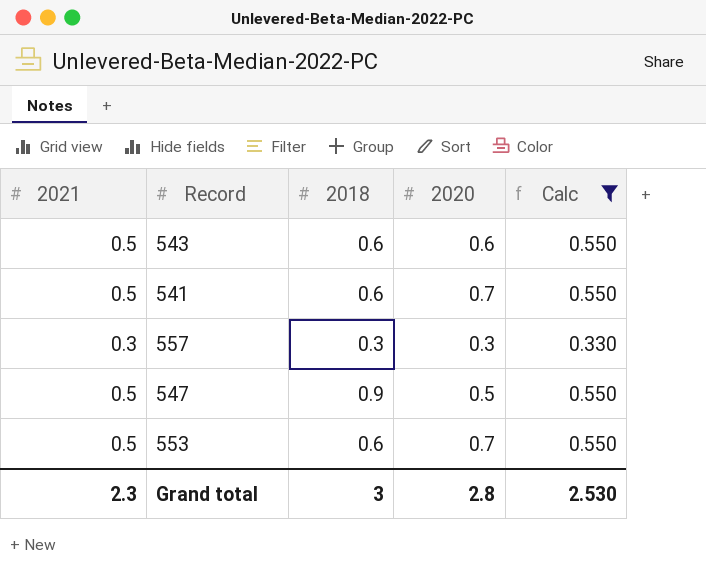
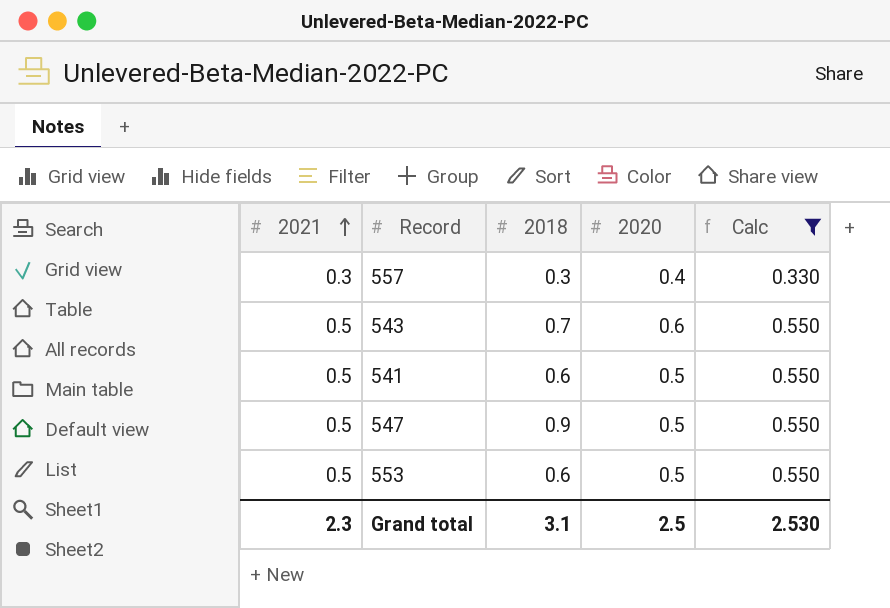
row order: none -> 2021 ascending
557 | 2020: 0.3 -> 0.4
543 | 2018: 0.6 -> 0.7
541 | 2020: 0.7 -> 0.5
553 | 2020: 0.7 -> 0.5
Grand total | 2018: 3 -> 3.1
Grand total | 2020: 2.8 -> 2.5

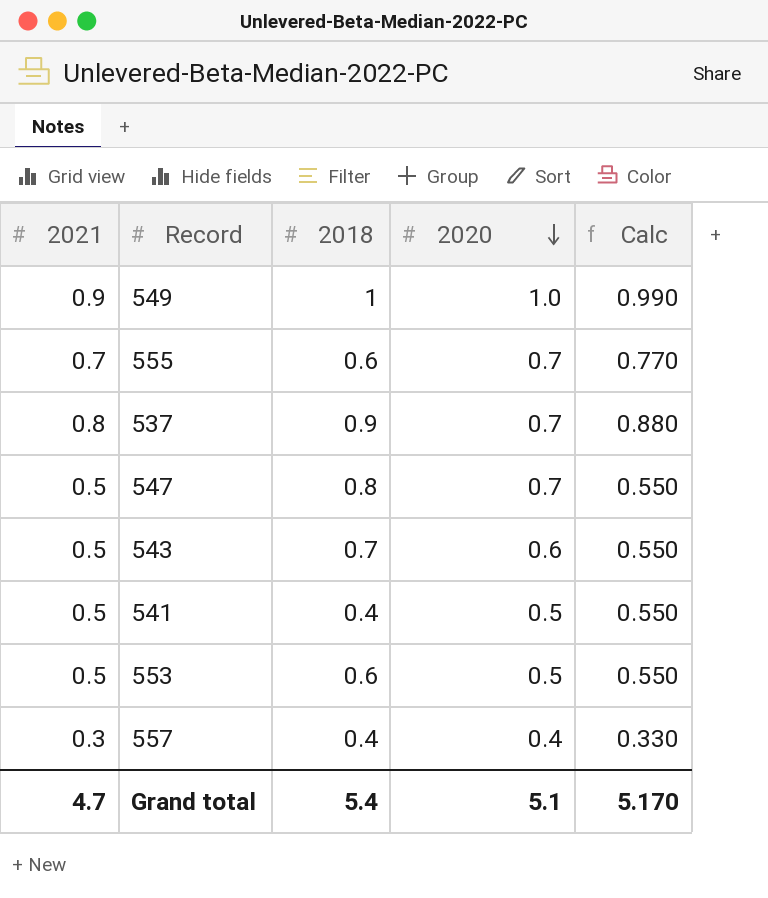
filter: Calc <= 0.550 -> none
row order: 2021 ascending -> 2020 descending
547 | 2018: 0.9 -> 0.8
547 | 2020: 0.5 -> 0.7
541 | 2018: 0.6 -> 0.4
557 | 2018: 0.3 -> 0.4
Grand total | 2021: 2.3 -> 4.7
Grand total | 2018: 3.1 -> 5.4
Grand total | 2020: 2.5 -> 5.1
Grand total | Calc: 2.530 -> 5.170

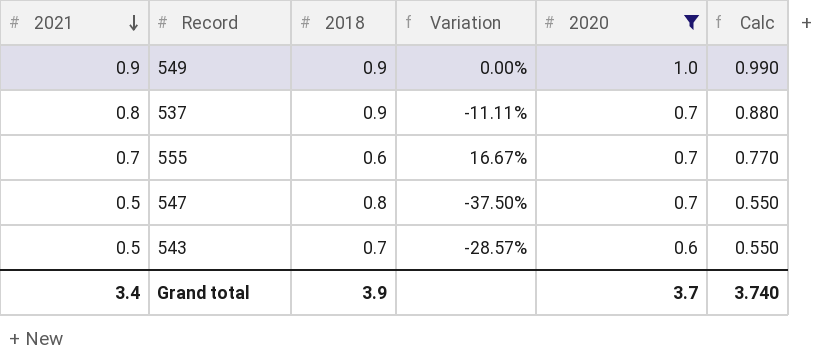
filter: none -> 2020 >= 0.6
row order: 2020 descending -> 2021 descending
column Variation | formula: none -> ([2021] - [2018]) / [2018]
549 | 2018: 1 -> 0.9
Grand total | 2021: 4.7 -> 3.4
Grand total | 2018: 5.4 -> 3.9
Grand total | 2020: 5.1 -> 3.7
Grand total | Calc: 5.170 -> 3.740

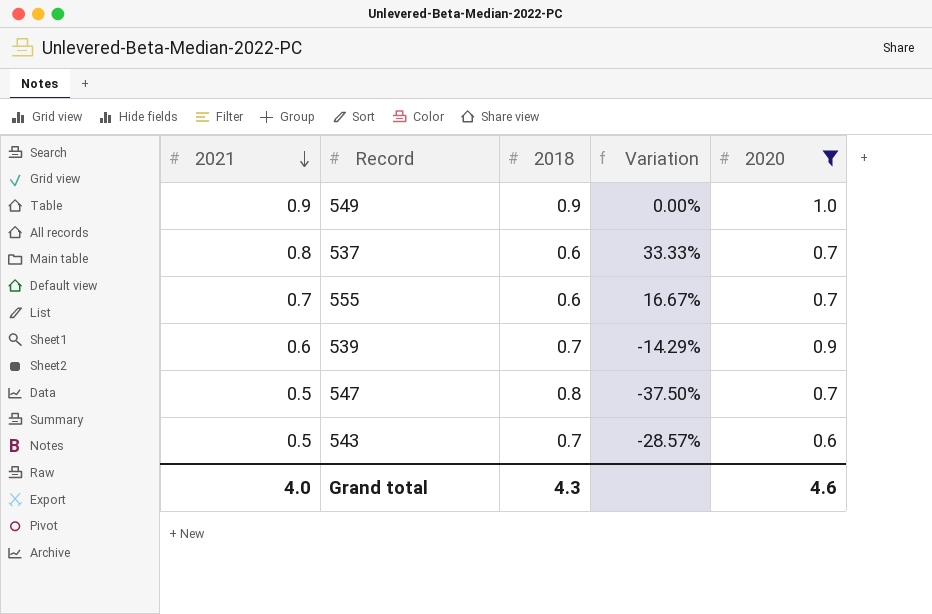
column Calc | formula: [2021] * 1.1 -> none
537 | 2018: 0.9 -> 0.6
537 | Variation: -11.11% -> 33.33%
row 539: none -> 0.6 | 0.7 | -14.29% | 0.9
Grand total | 2021: 3.4 -> 4.0
Grand total | 2018: 3.9 -> 4.3
Grand total | 2020: 3.7 -> 4.6

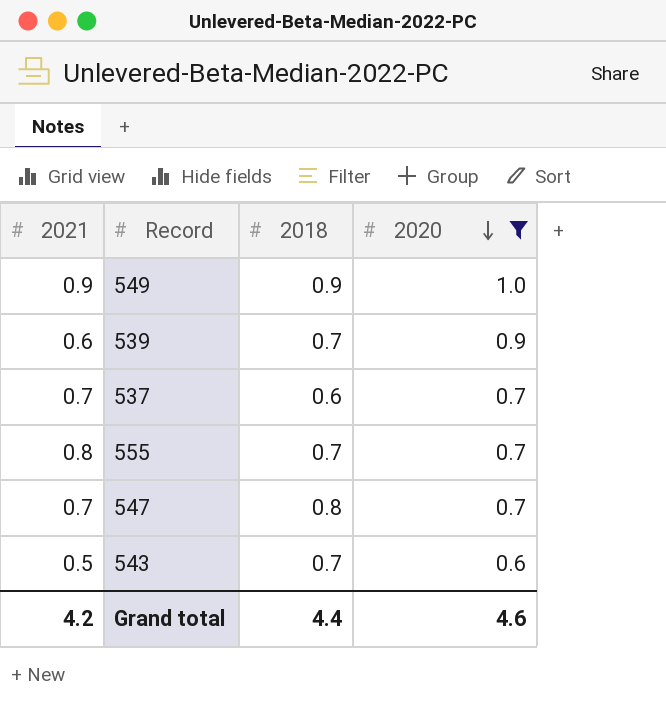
row order: 2021 descending -> 2020 descending
column Variation | formula: ([2021] - [2018]) / [2018] -> none
537 | 2021: 0.8 -> 0.7
555 | 2021: 0.7 -> 0.8
555 | 2018: 0.6 -> 0.7
547 | 2021: 0.5 -> 0.7
Grand total | 2021: 4.0 -> 4.2
Grand total | 2018: 4.3 -> 4.4

